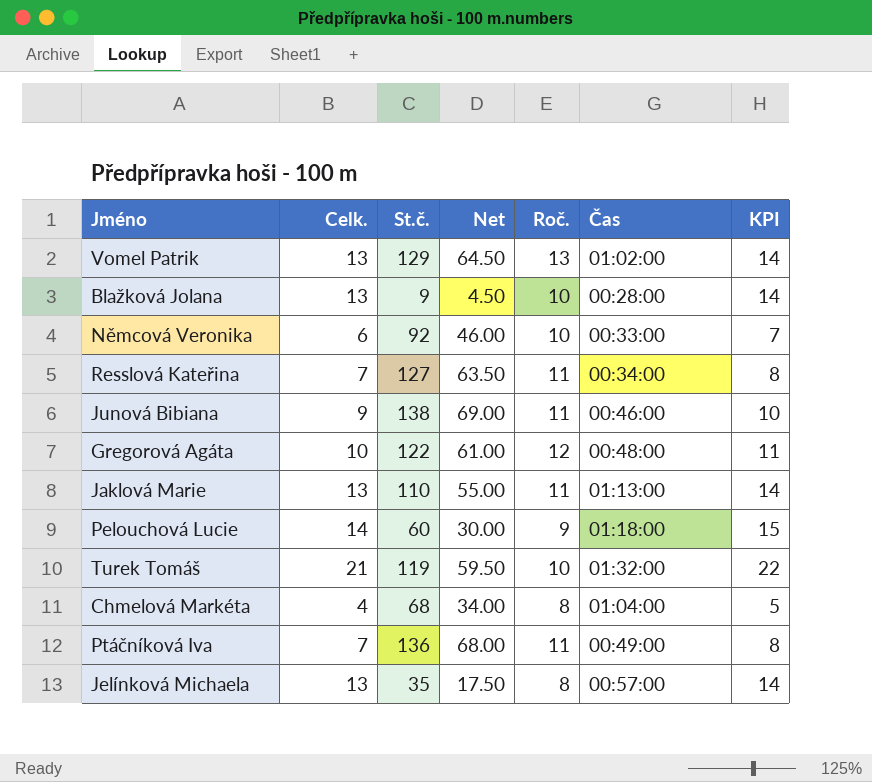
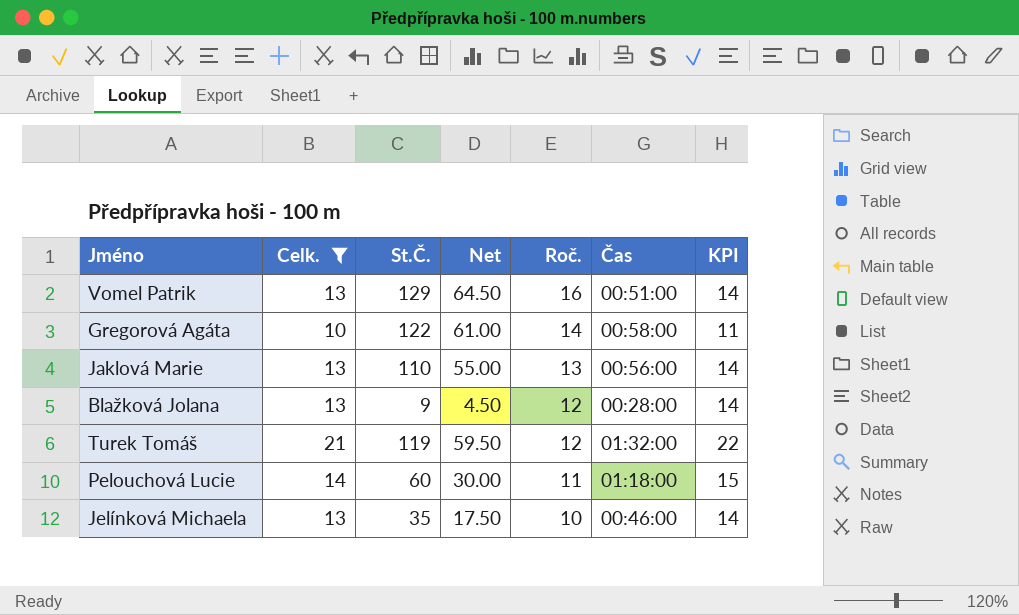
filter: none -> Celk. >= 10
row order: none -> Roč. descending
column name: St.č. -> St.Č.
Vomel Patrik | Roč.: 13 -> 16
Vomel Patrik | Čas: 01:02:00 -> 00:51:00
Gregorová Agáta | Roč.: 12 -> 14
Gregorová Agáta | Čas: 00:48:00 -> 00:58:00
Jaklová Marie | Roč.: 11 -> 13
Jaklová Marie | Čas: 01:13:00 -> 00:56:00
Blažková Jolana | Roč.: 10 -> 12
Turek Tomáš | Roč.: 10 -> 12
Pelouchová Lucie | Roč.: 9 -> 11
Jelínková Michaela | Roč.: 8 -> 10
Jelínková Michaela | Čas: 00:57:00 -> 00:46:00

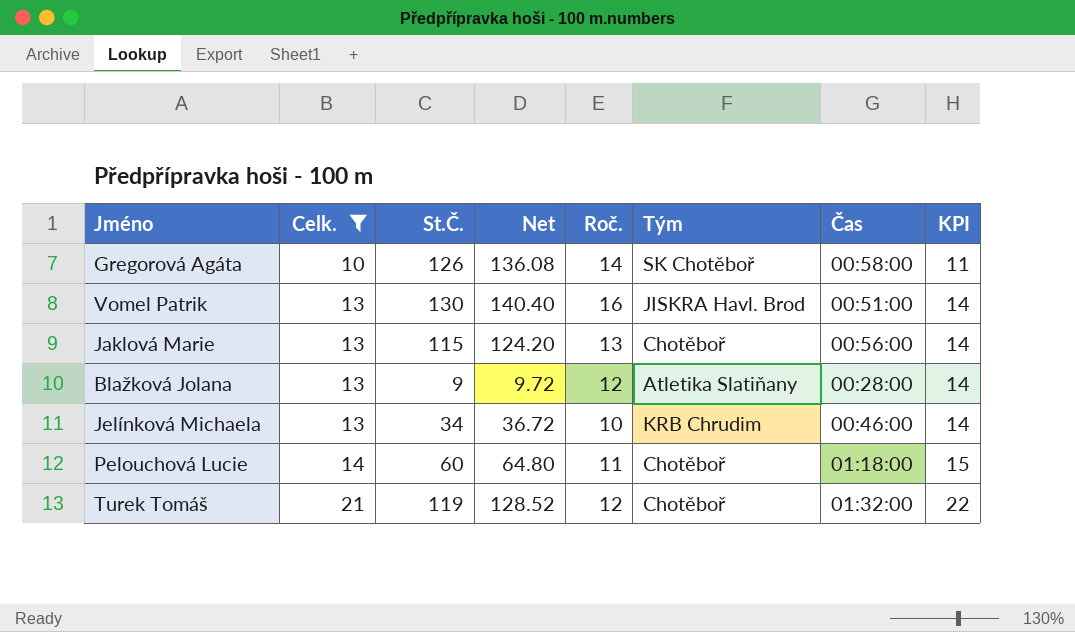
row order: Roč. descending -> Celk. ascending
column Net | formula: [St.Č.] * 0.5 -> [St.Č.] * 1.08
column Tým | position: none -> 6
Gregorová Agáta | St.Č.: 122 -> 126
Vomel Patrik | St.Č.: 129 -> 130
Jaklová Marie | St.Č.: 110 -> 115
Jelínková Michaela | St.Č.: 35 -> 34

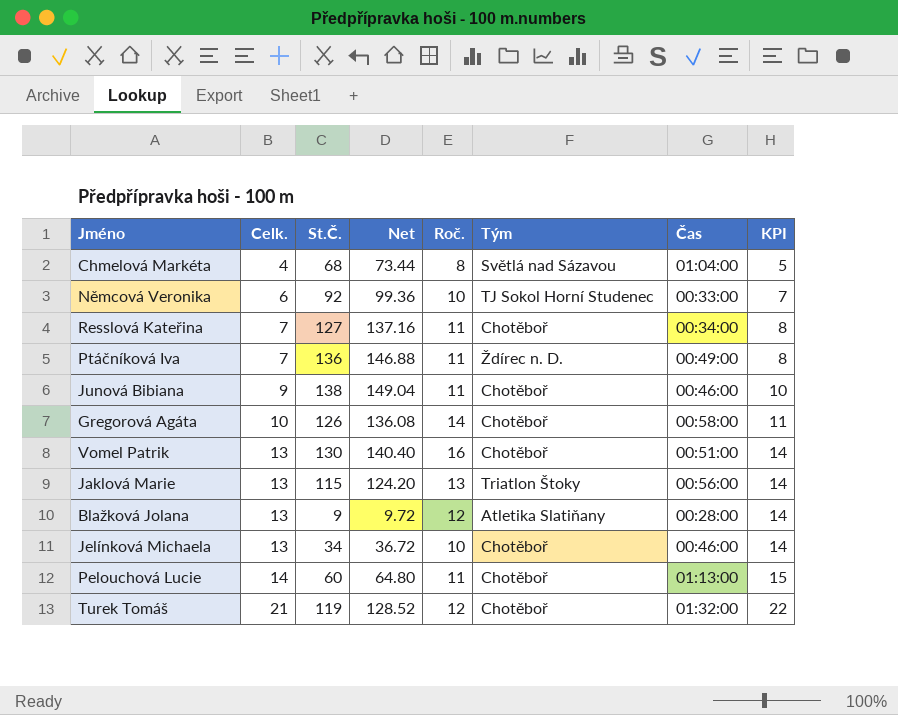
filter: Celk. >= 10 -> none
Gregorová Agáta | Tým: SK Chotěboř -> Chotěboř
Vomel Patrik | Tým: JISKRA Havl. Brod -> Chotěboř
Jaklová Marie | Tým: Chotěboř -> Triatlon Štoky
Jelínková Michaela | Tým: KRB Chrudim -> Chotěboř
Pelouchová Lucie | Čas: 01:18:00 -> 01:13:00

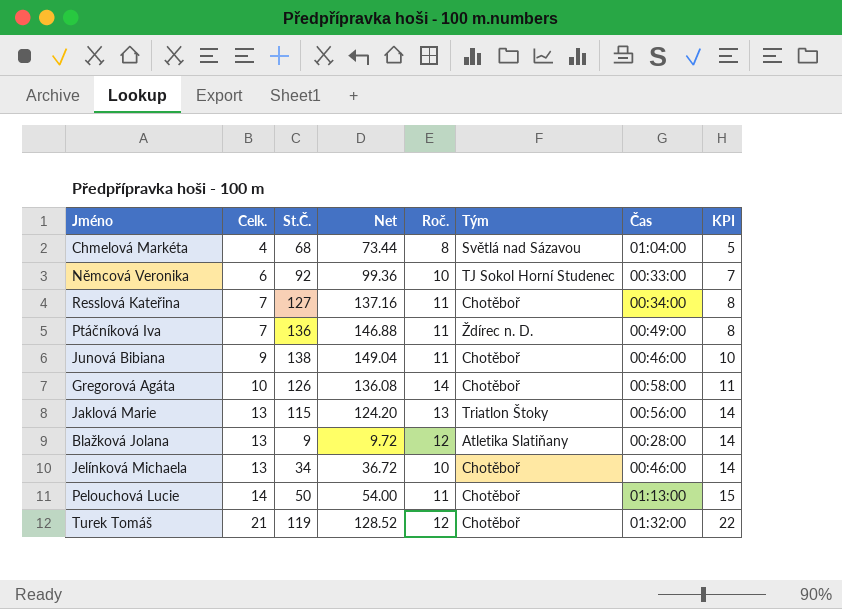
row Vomel Patrik: 13 | 130 | 140.40 | 16 | Chotěboř | 00:51:00 | 14 -> none
Pelouchová Lucie | St.Č.: 60 -> 50
Pelouchová Lucie | Net: 64.80 -> 54.00

